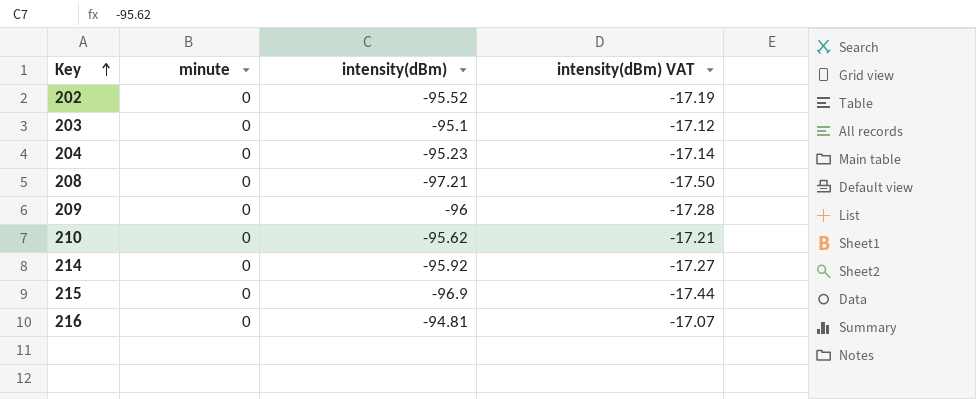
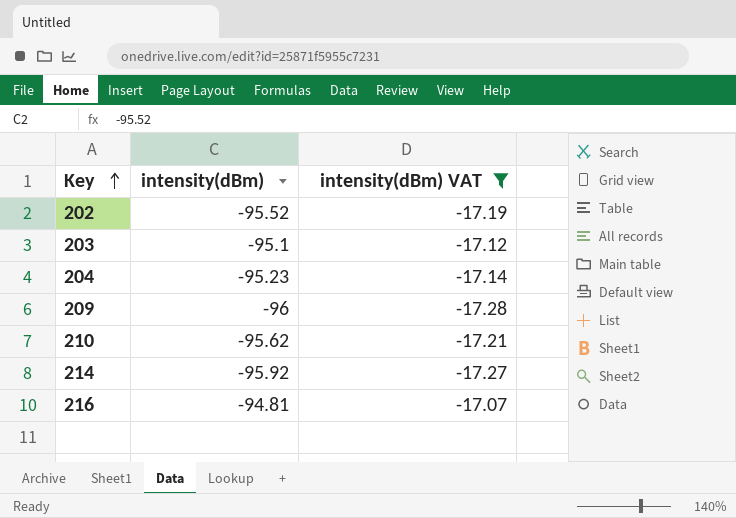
filter: none -> intensity(dBm) VAT >= -17.28
column minute | position: 2 -> none

